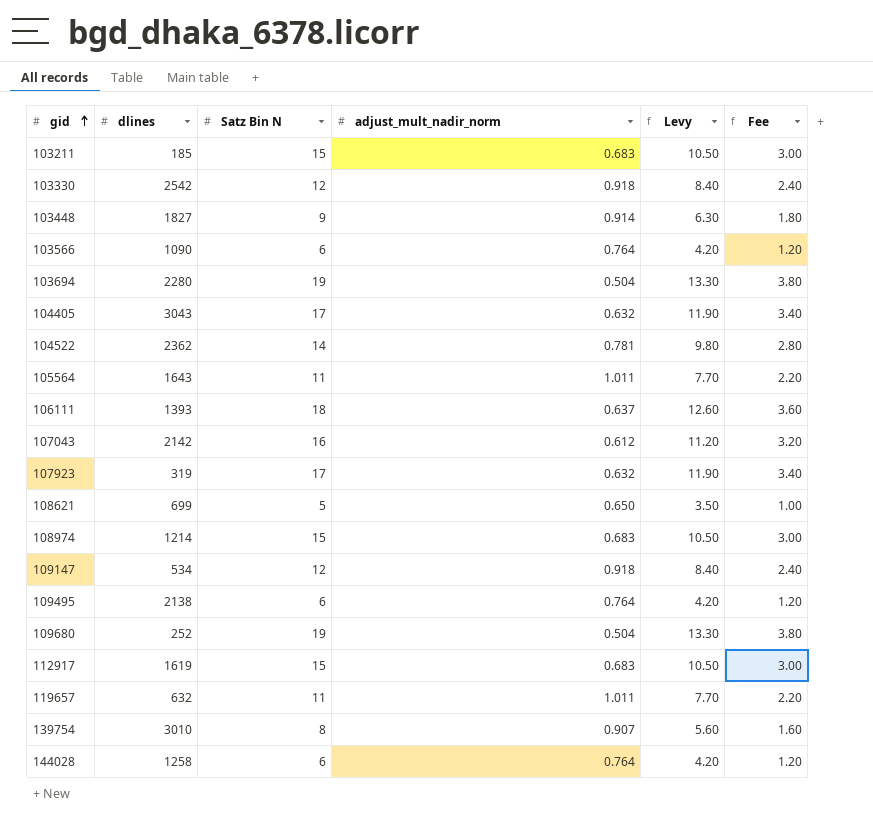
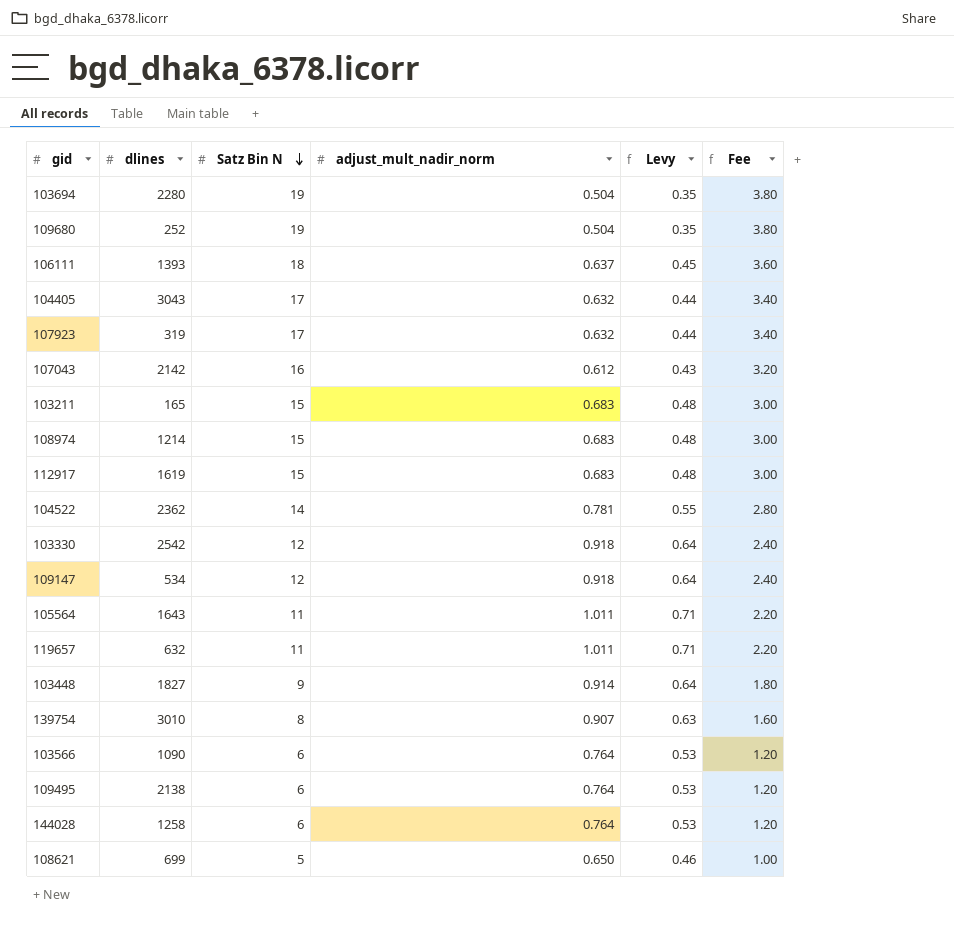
row order: gid ascending -> Satz Bin N descending
column Levy | formula: [Satz Bin N] * 0.7 -> [adjust_mult_nadir_norm] * 0.7
103211 | dlines: 185 -> 165

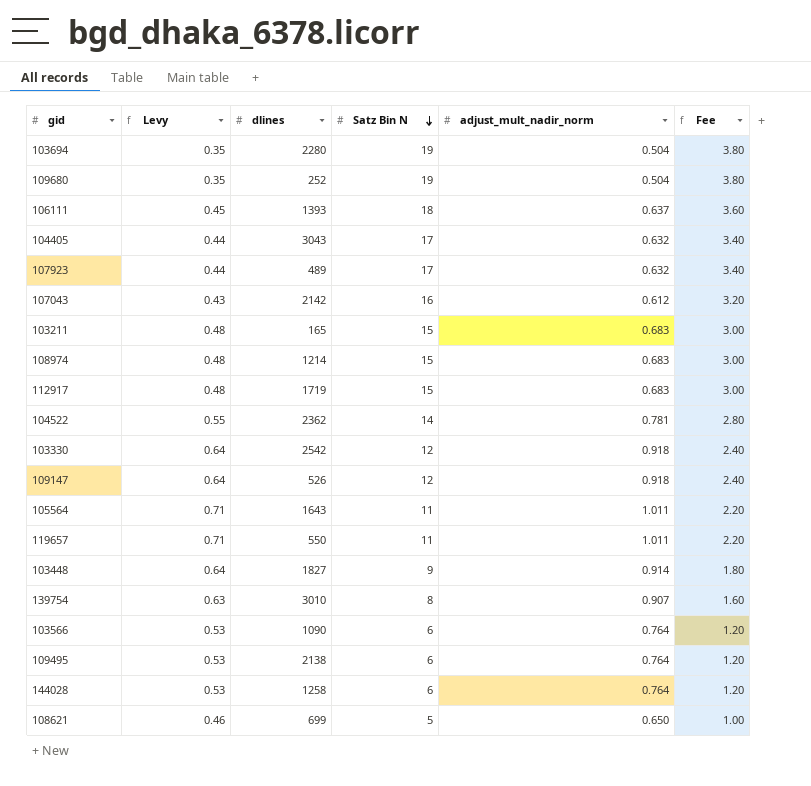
column Levy | position: 5 -> 2
107923 | dlines: 319 -> 489
112917 | dlines: 1619 -> 1719
109147 | dlines: 534 -> 526
119657 | dlines: 632 -> 550

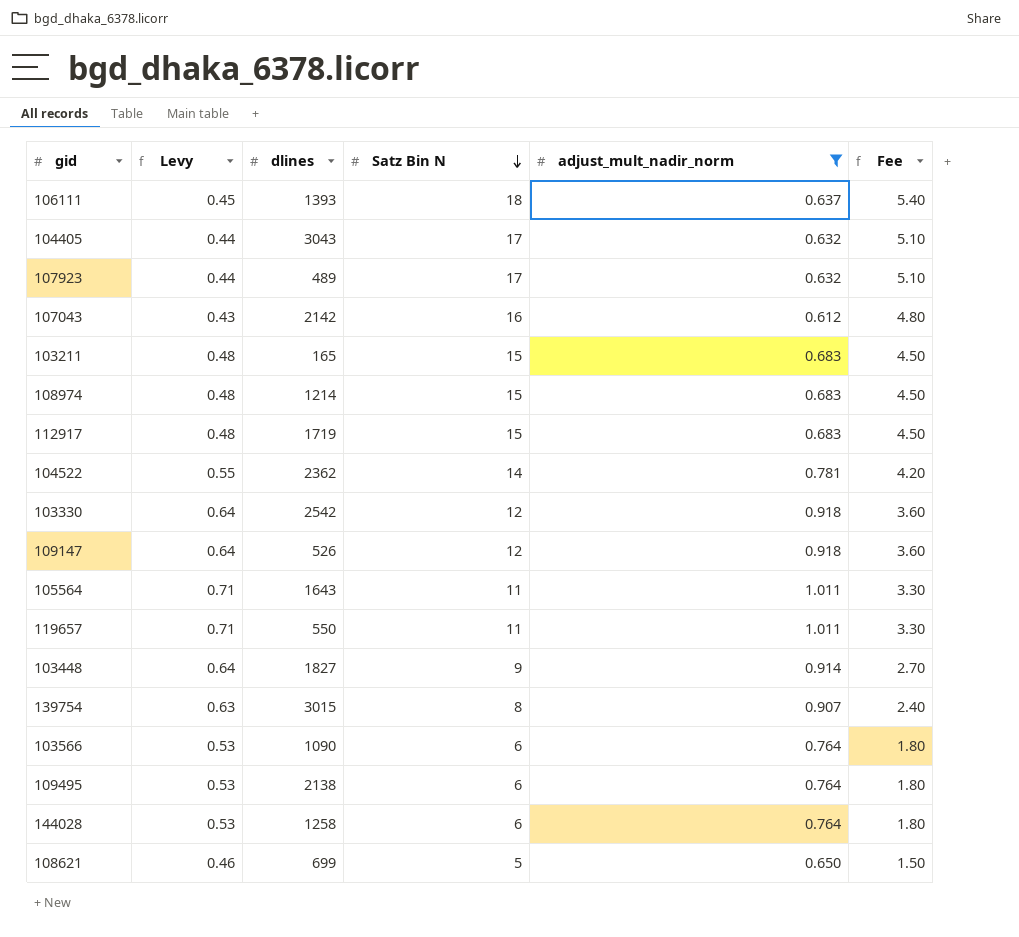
filter: none -> adjust_mult_nadir_norm != 0.504
column Fee | formula: [Satz Bin N] * 0.2 -> [Satz Bin N] * 0.3
139754 | dlines: 3010 -> 3015

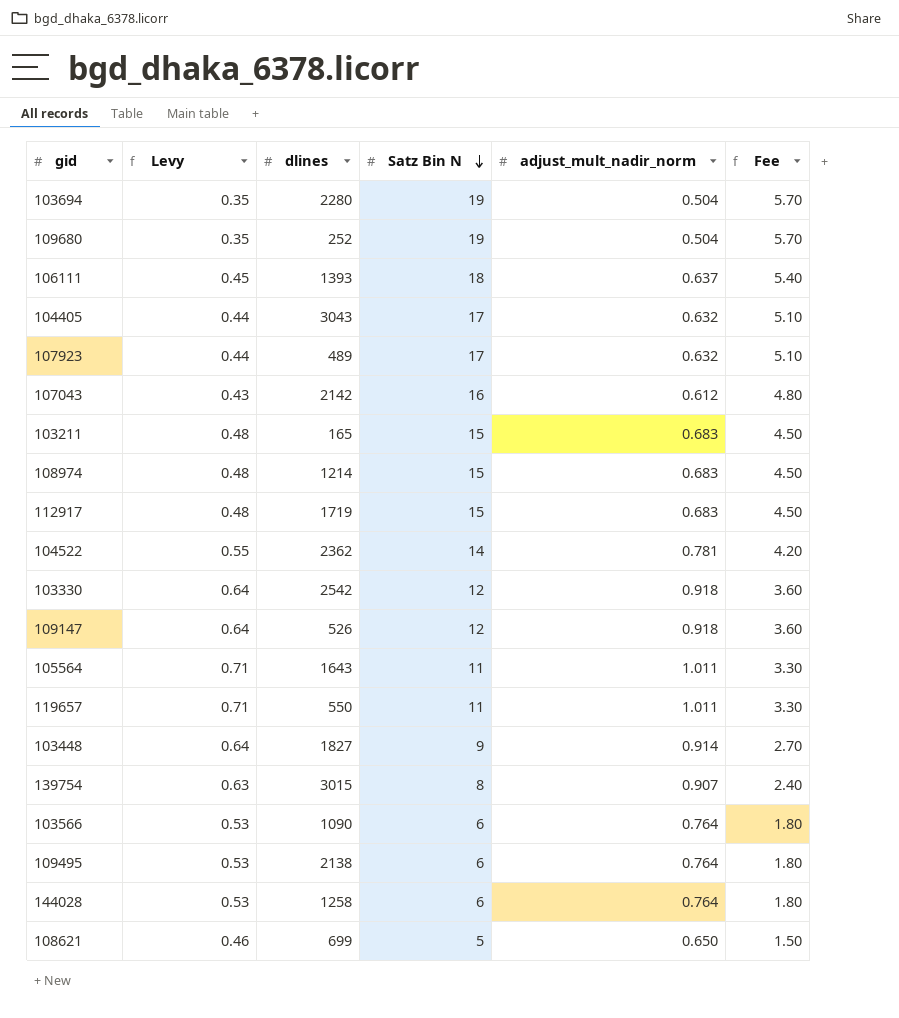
filter: adjust_mult_nadir_norm != 0.504 -> none

